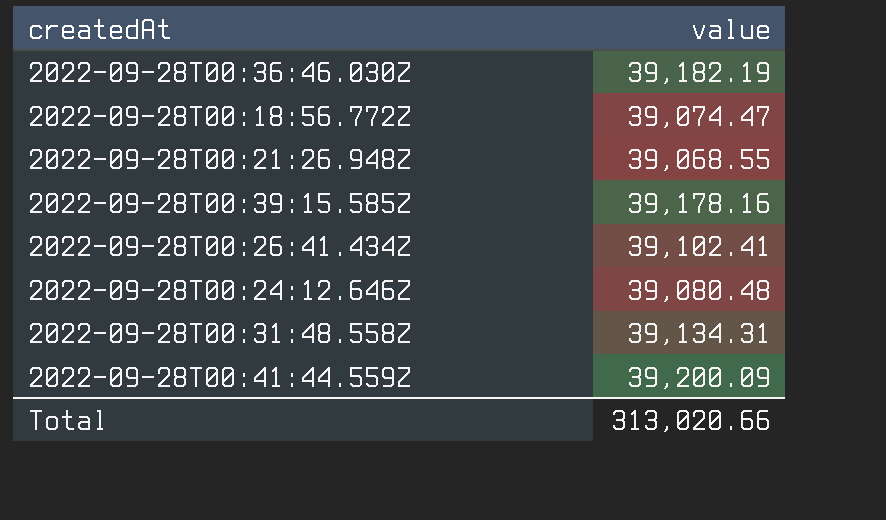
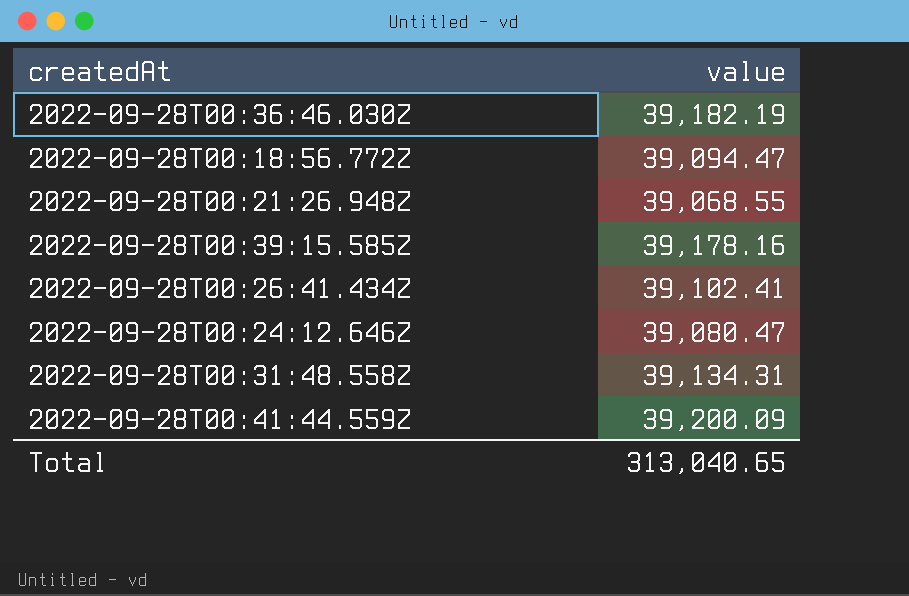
2022-09-28T00:18:56.772Z | value: 39,074.47 -> 39,094.47
2022-09-28T00:24:12.646Z | value: 39,080.48 -> 39,080.47
Total | value: 313,020.66 -> 313,040.65

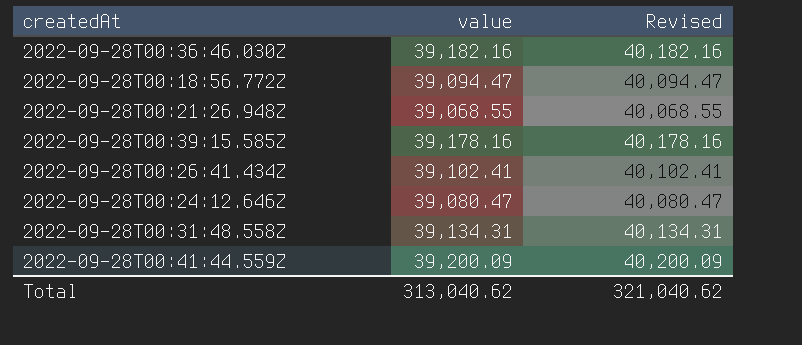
column Revised | formula: none -> [value] + 1000
2022-09-28T00:36:46.030Z | value: 39,182.19 -> 39,182.16
Total | value: 313,040.65 -> 313,040.62

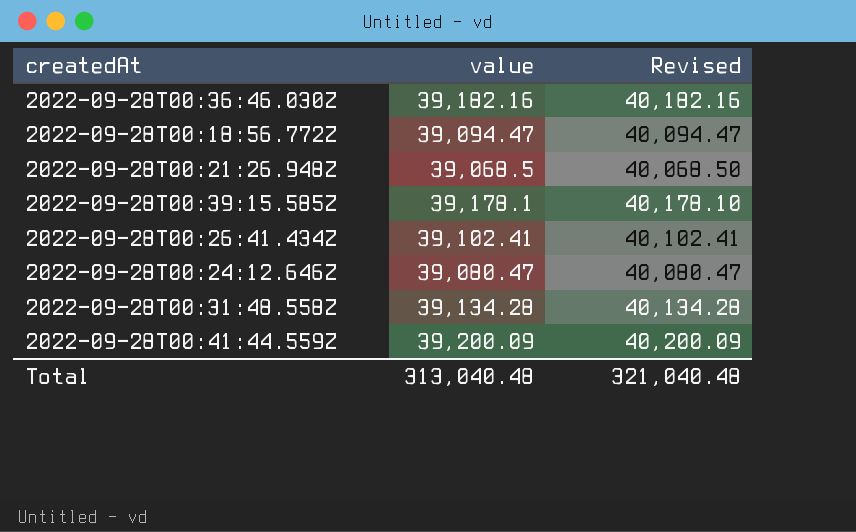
2022-09-28T00:21:26.948Z | value: 39,068.55 -> 39,068.5
2022-09-28T00:21:26.948Z | Revised: 40,068.55 -> 40,068.50
2022-09-28T00:39:15.585Z | value: 39,178.16 -> 39,178.1
2022-09-28T00:39:15.585Z | Revised: 40,178.16 -> 40,178.10
2022-09-28T00:31:48.558Z | value: 39,134.31 -> 39,134.28
2022-09-28T00:31:48.558Z | Revised: 40,134.31 -> 40,134.28
Total | value: 313,040.62 -> 313,040.48
Total | Revised: 321,040.62 -> 321,040.48

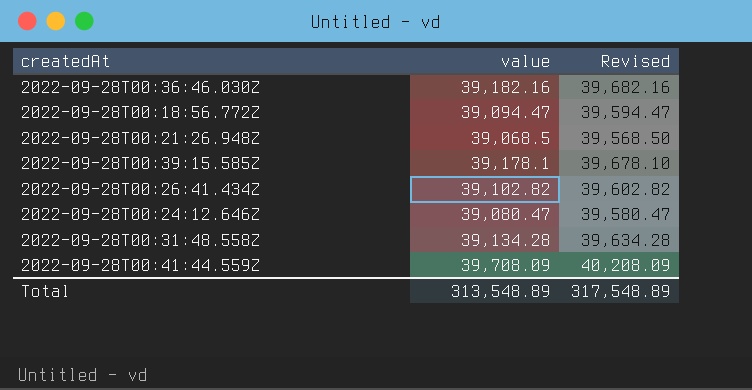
column Revised | formula: [value] + 1000 -> [value] + 500
2022-09-28T00:26:41.434Z | value: 39,102.41 -> 39,102.82
2022-09-28T00:41:44.559Z | value: 39,200.09 -> 39,708.09
Total | value: 313,040.48 -> 313,548.89
Total | Revised: 321,040.48 -> 317,548.89

